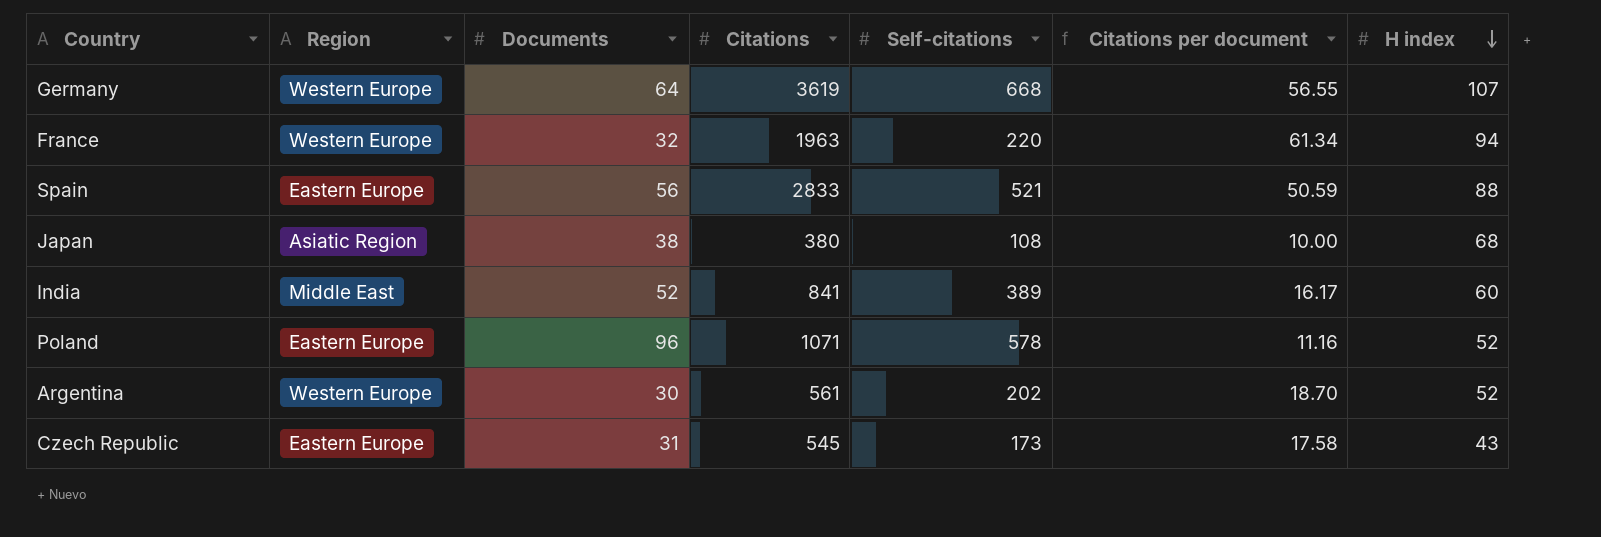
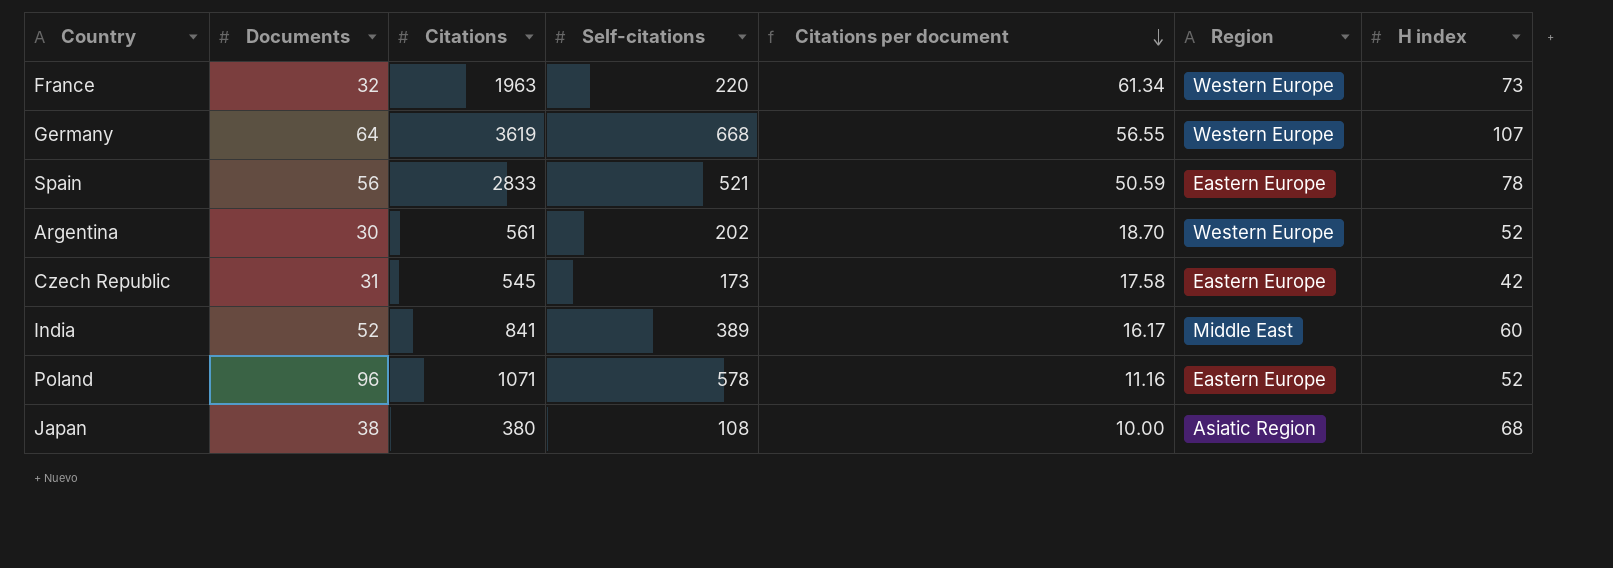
row order: H index descending -> Citations per document descending
column Region | position: 2 -> 6
France | H index: 94 -> 73
Spain | H index: 88 -> 78
Czech Republic | H index: 43 -> 42

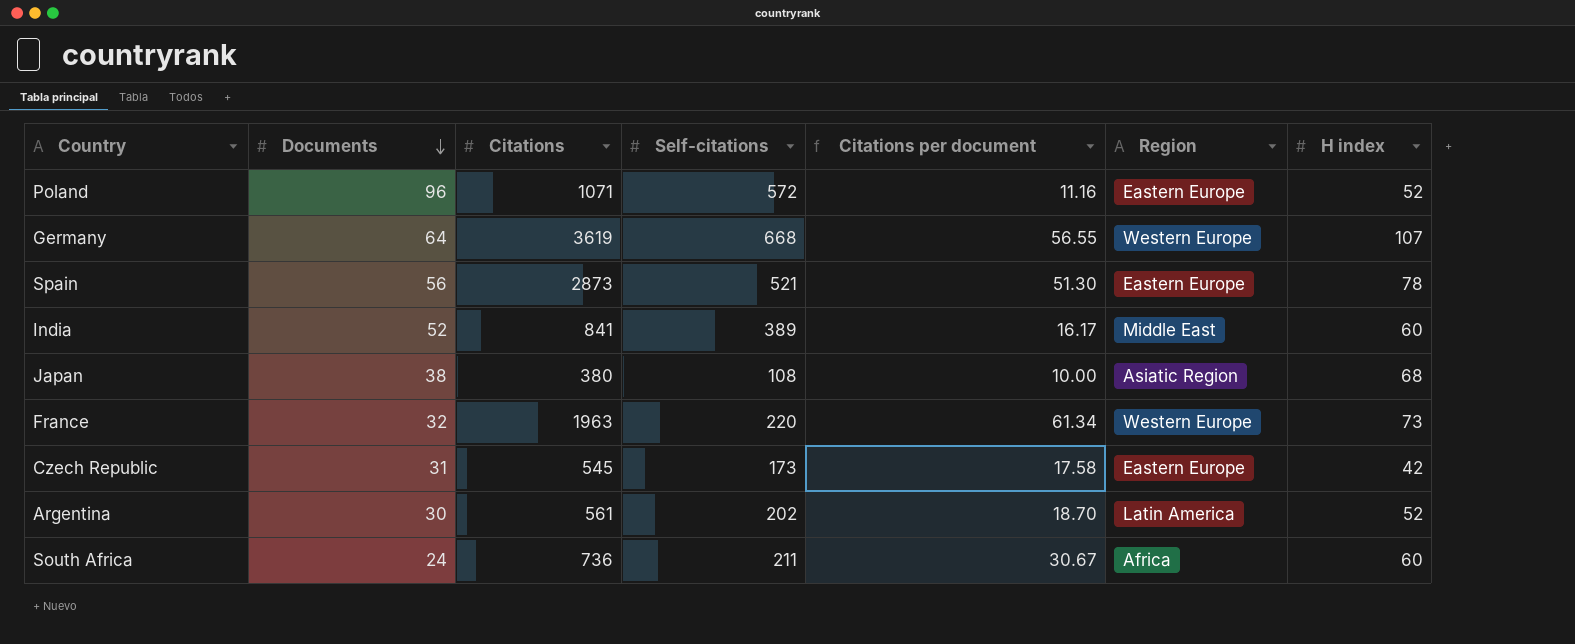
row order: Citations per document descending -> Documents descending
Poland | Self-citations: 578 -> 572
Spain | Citations: 2833 -> 2873
Spain | Citations per document: 50.59 -> 51.30
Argentina | Region: Western Europe -> Latin America
row South Africa: none -> 24 | 736 | 211 | 30.67 | Africa | 60

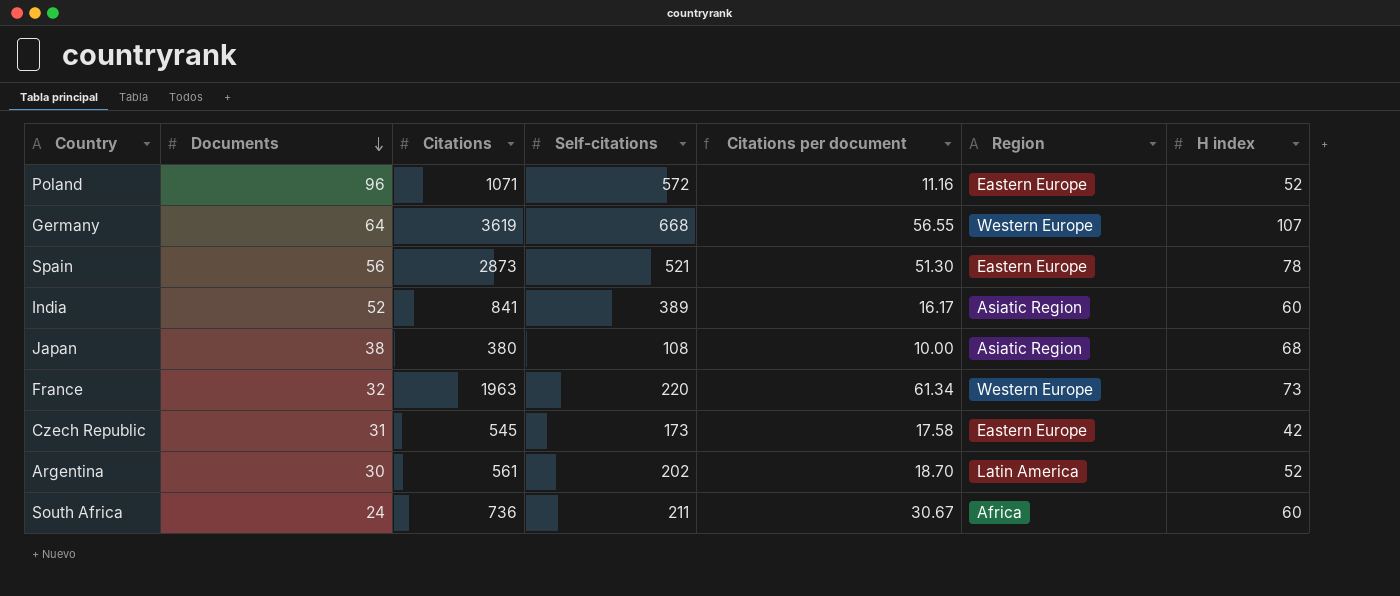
India | Region: Middle East -> Asiatic Region

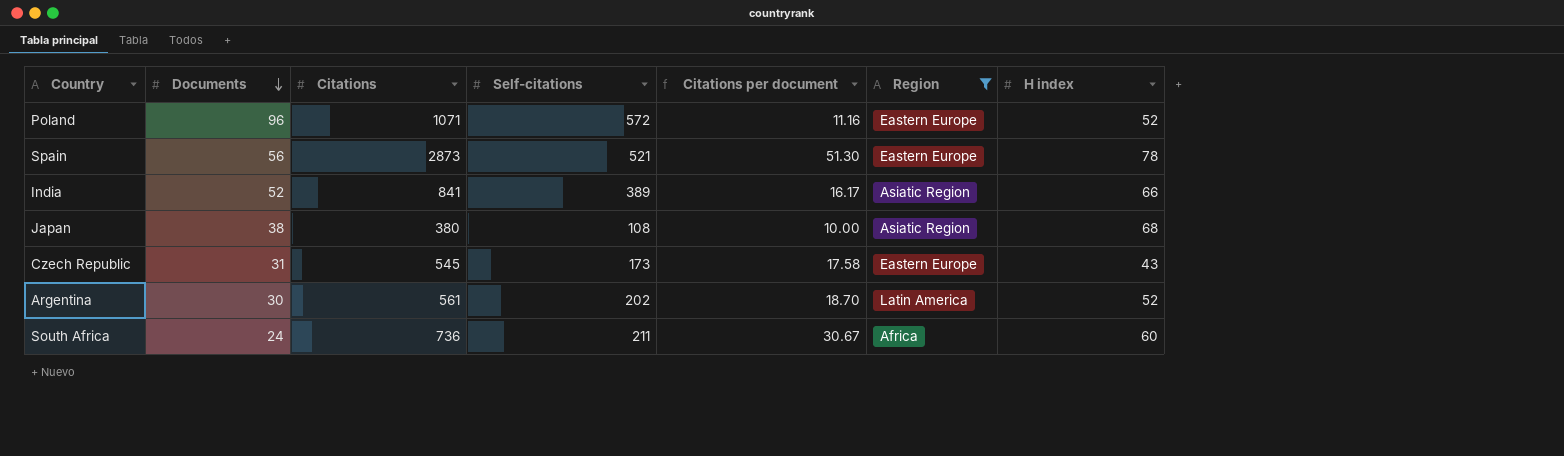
filter: none -> Region != Western Europe
India | H index: 60 -> 66
Czech Republic | H index: 42 -> 43

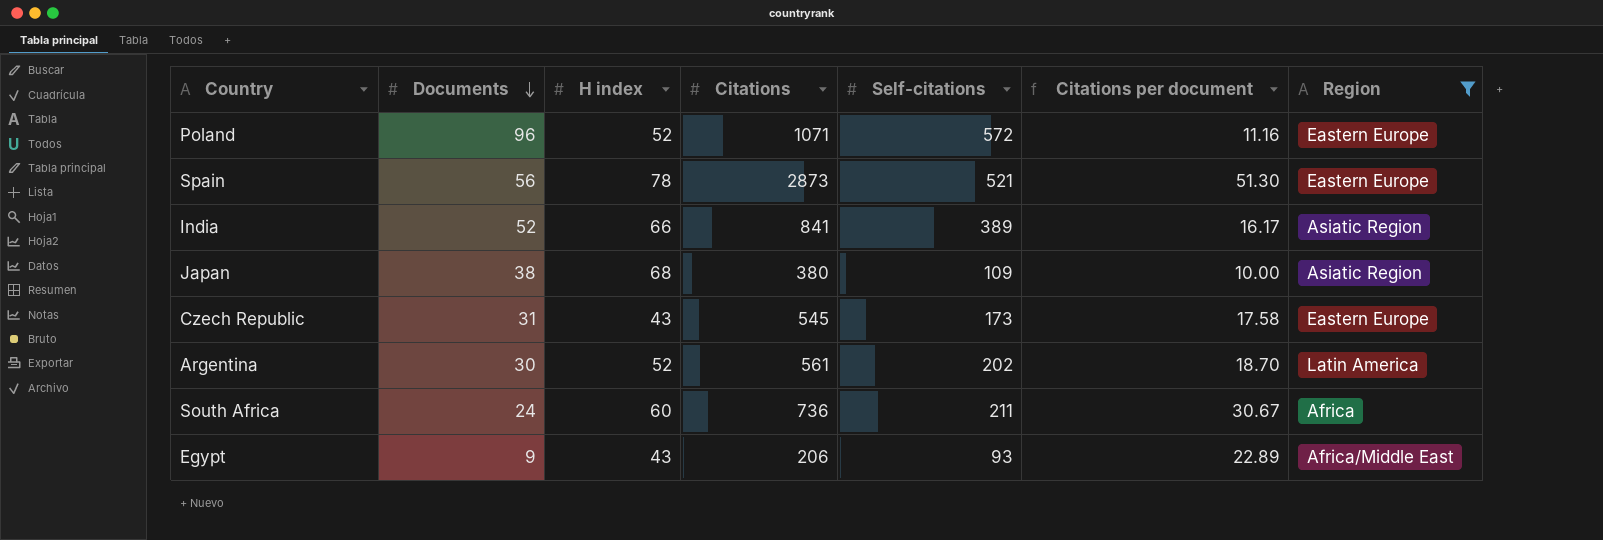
column H index | position: 7 -> 3
Japan | Self-citations: 108 -> 109
row Egypt: none -> 9 | 43 | 206 | 93 | 22.89 | Africa/Middle East

